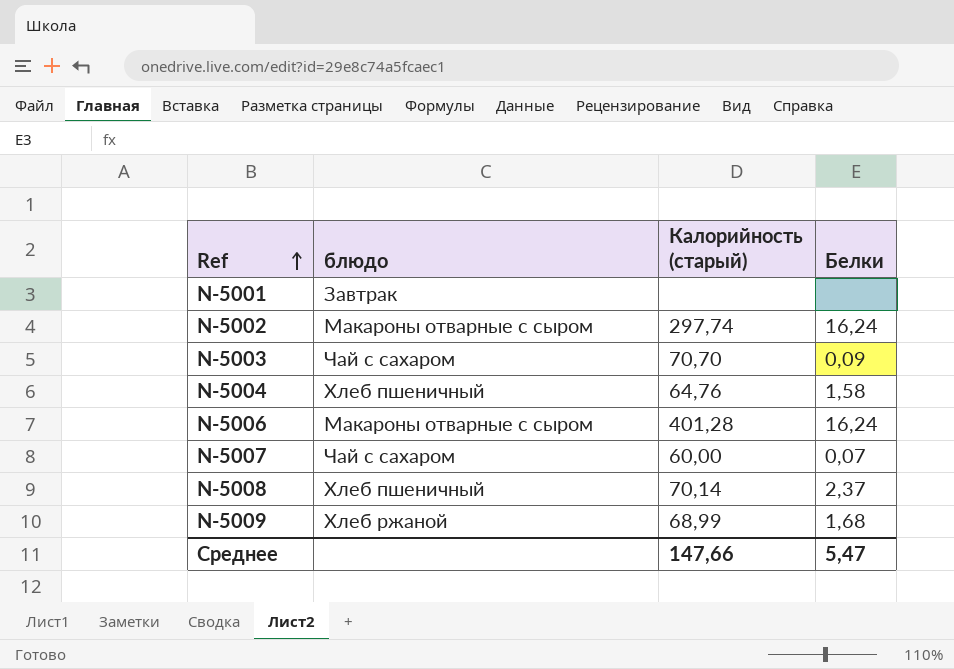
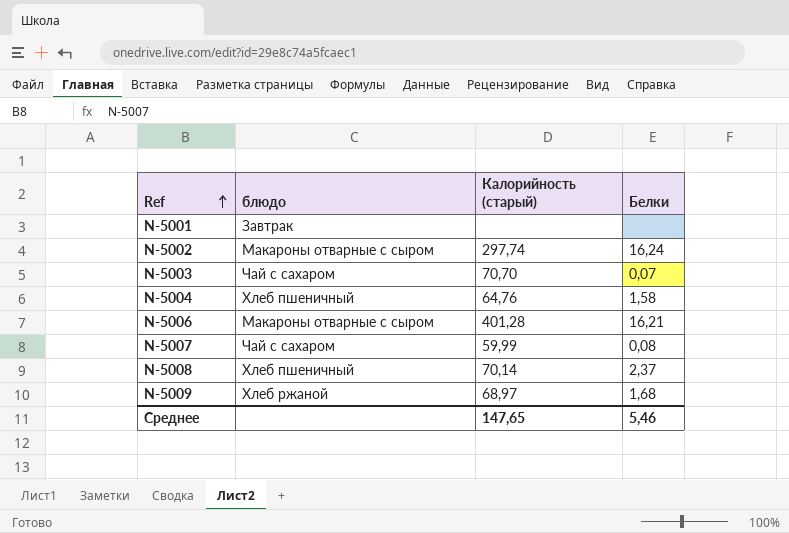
N-5003 | Белки: 0,09 -> 0,07
N-5006 | Белки: 16,24 -> 16,21
N-5007 | Калорийность (старый): 60,00 -> 59,99
N-5007 | Белки: 0,07 -> 0,08
N-5009 | Калорийность (старый): 68,99 -> 68,97
Среднее | Калорийность (старый): 147,66 -> 147,65
Среднее | Белки: 5,47 -> 5,46

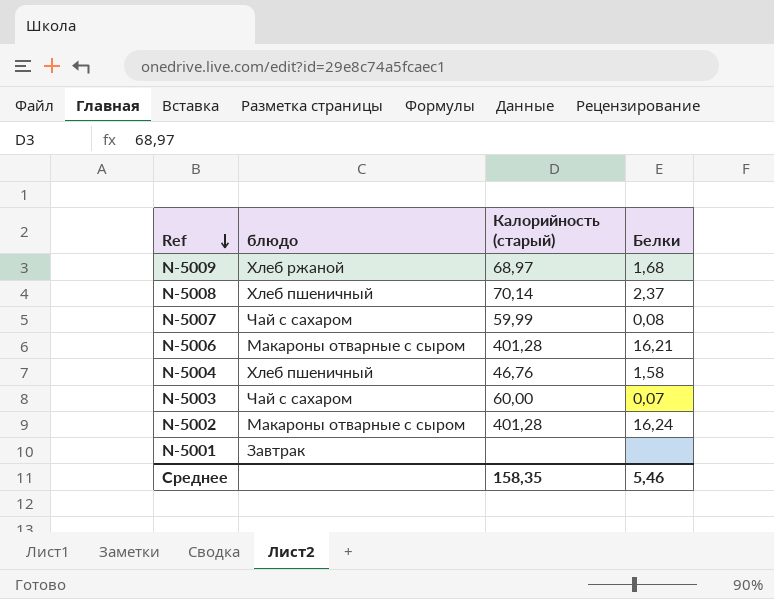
row order: Ref ascending -> Ref descending
N-5004 | Калорийность (старый): 64,76 -> 46,76
N-5003 | Калорийность (старый): 70,70 -> 60,00
N-5002 | Калорийность (старый): 297,74 -> 401,28
Среднее | Калорийность (старый): 147,65 -> 158,35

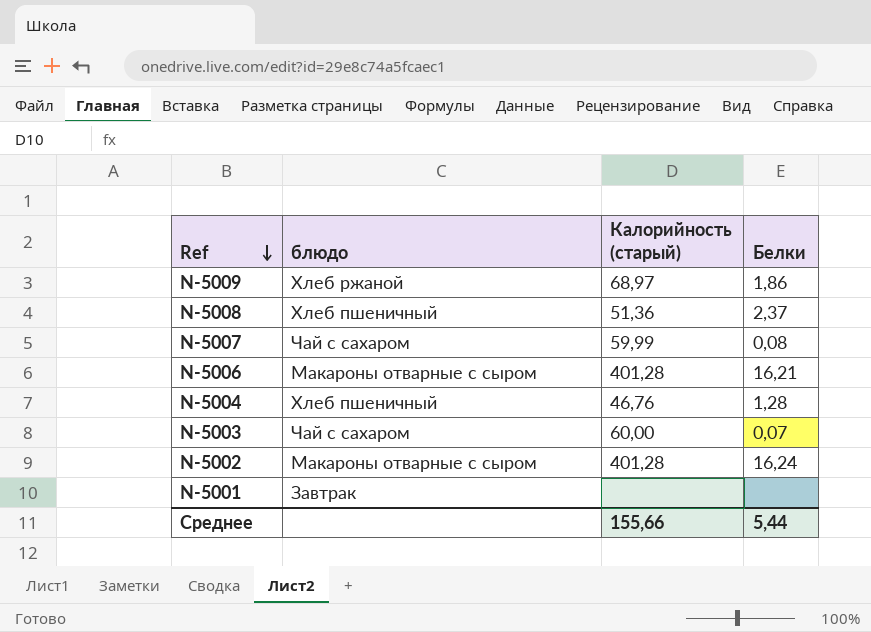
N-5009 | Белки: 1,68 -> 1,86
N-5008 | Калорийность (старый): 70,14 -> 51,36
N-5004 | Белки: 1,58 -> 1,28
Среднее | Калорийность (старый): 158,35 -> 155,66
Среднее | Белки: 5,46 -> 5,44

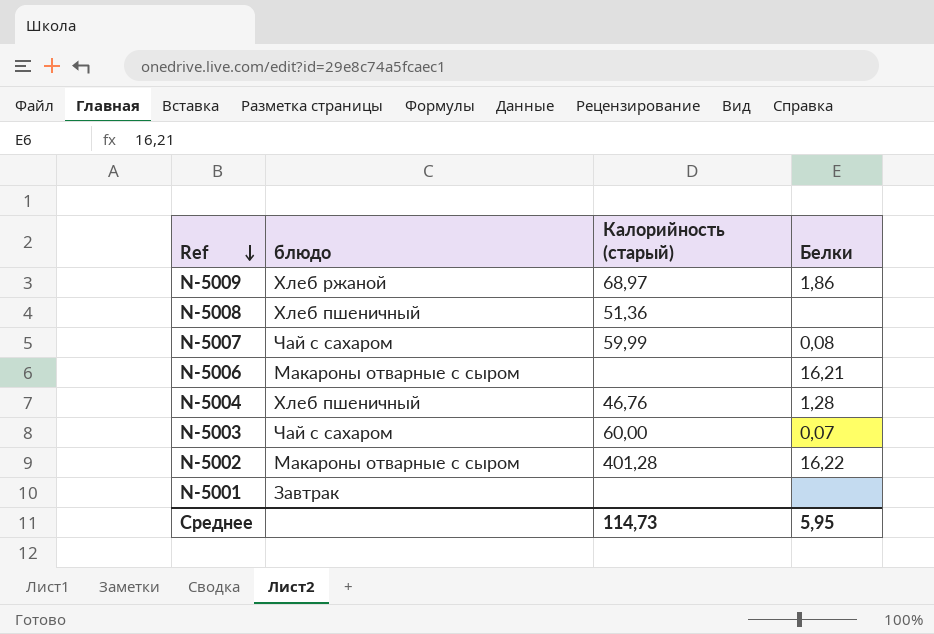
N-5008 | Белки: 2,37 -> none
N-5006 | Калорийность (старый): 401,28 -> none
N-5002 | Белки: 16,24 -> 16,22
Среднее | Калорийность (старый): 155,66 -> 114,73
Среднее | Белки: 5,44 -> 5,95

